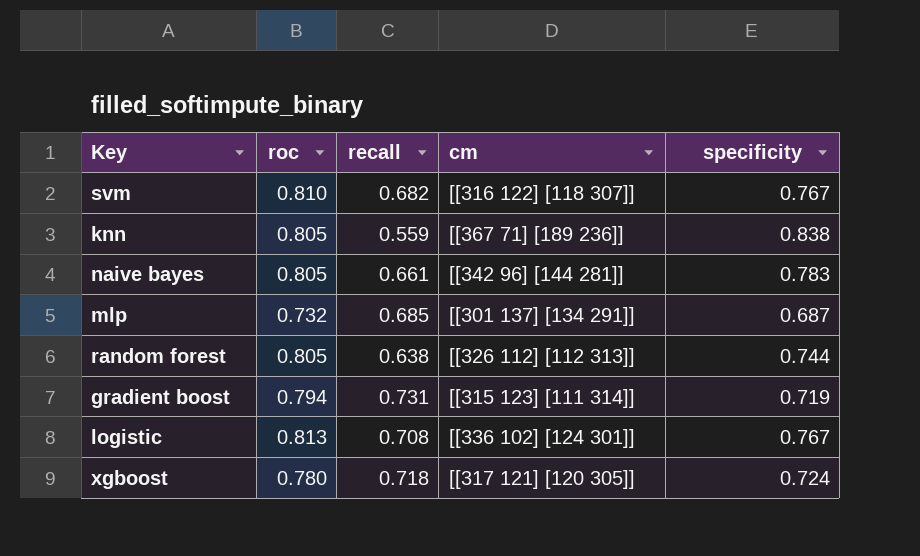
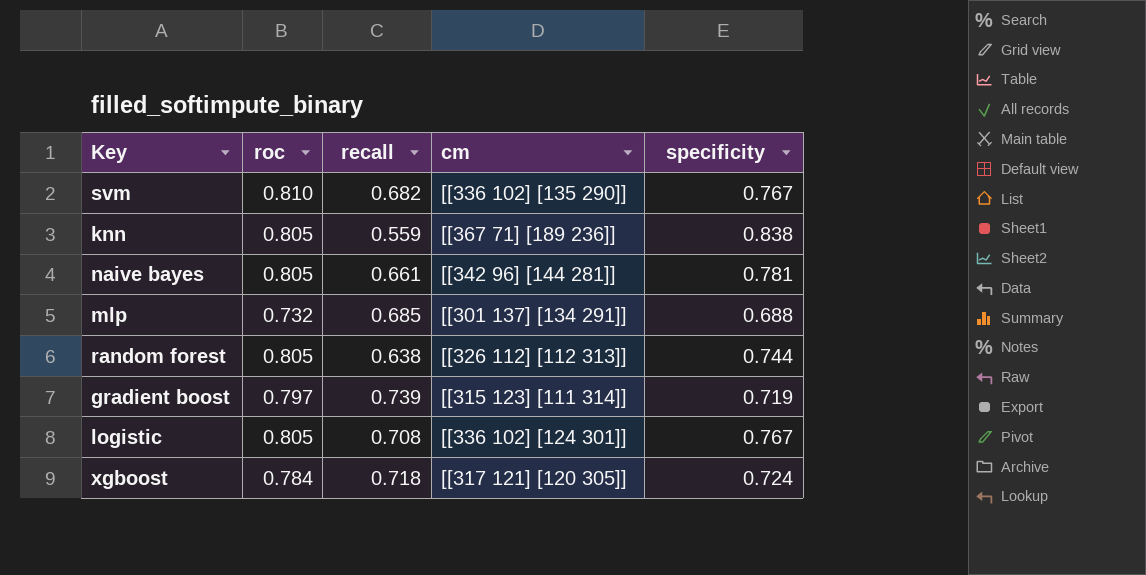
svm | cm: [[316 122] [118 307]] -> [[336 102] [135 290]]
naive bayes | specificity: 0.783 -> 0.781
mlp | specificity: 0.687 -> 0.688
gradient boost | roc: 0.794 -> 0.797
gradient boost | recall: 0.731 -> 0.739
logistic | roc: 0.813 -> 0.805
xgboost | roc: 0.780 -> 0.784

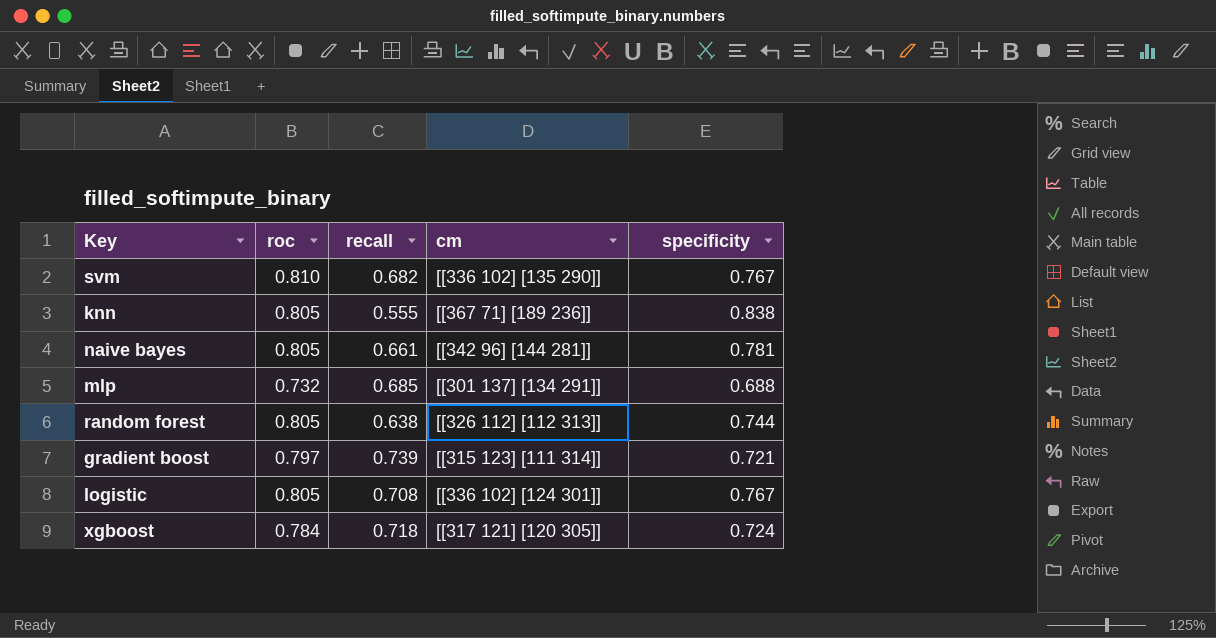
knn | recall: 0.559 -> 0.555
gradient boost | specificity: 0.719 -> 0.721

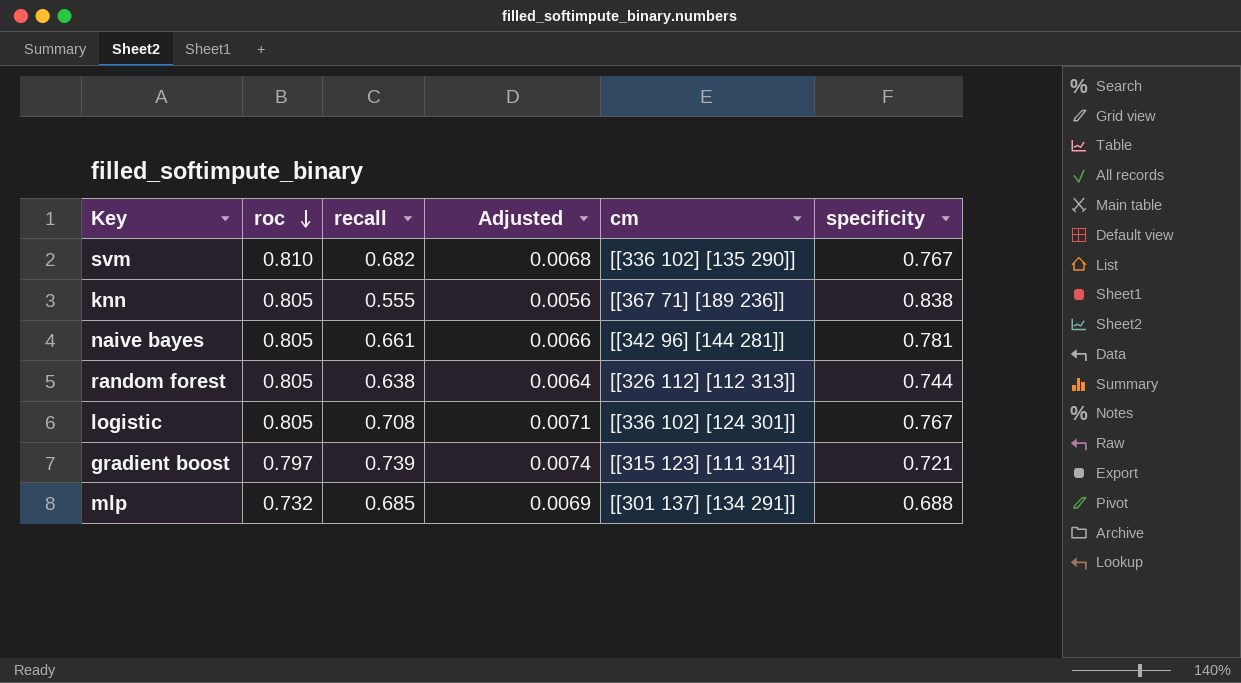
row order: none -> roc descending
column Adjusted | formula: none -> [recall] * 0.01
row xgboost: 0.784 | 0.718 | [[317 121] [120 305]] | 0.724 -> none

